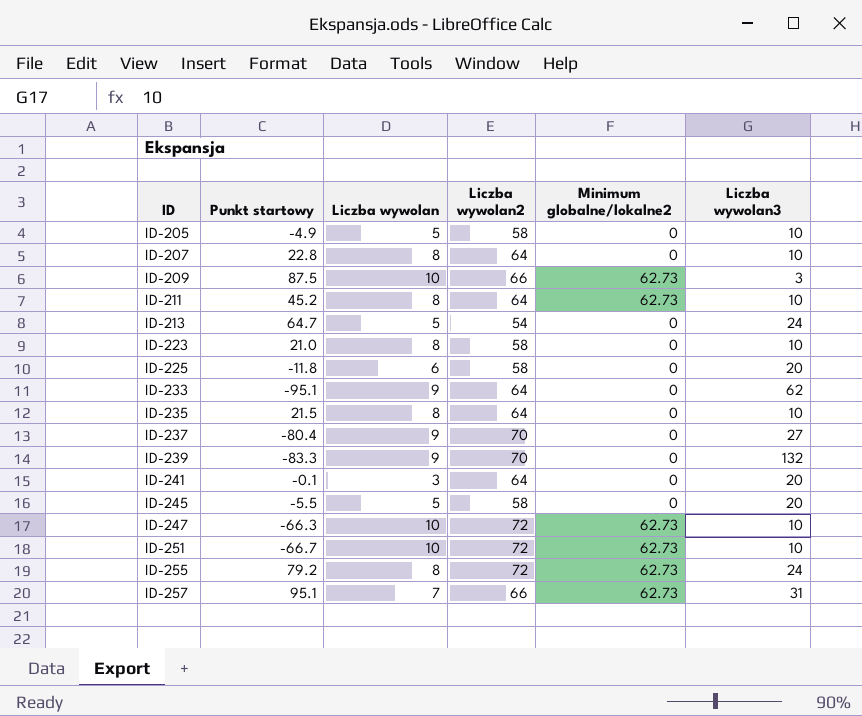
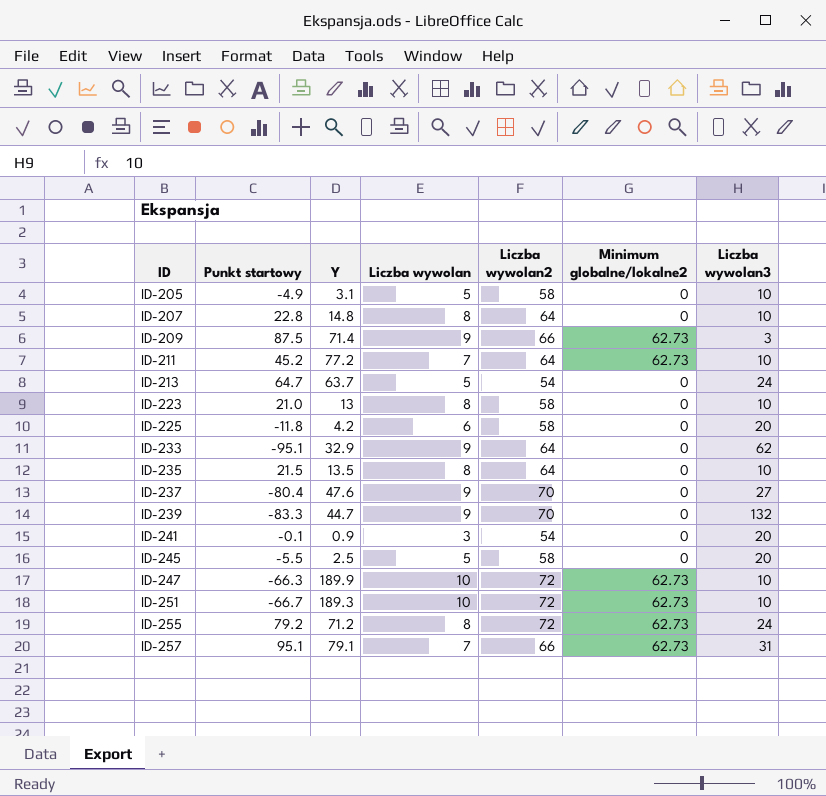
column Y | position: none -> 3
ID-209 | Liczba wywolan: 10 -> 9
ID-211 | Liczba wywolan: 8 -> 7
ID-241 | Liczba wywolan2: 64 -> 54

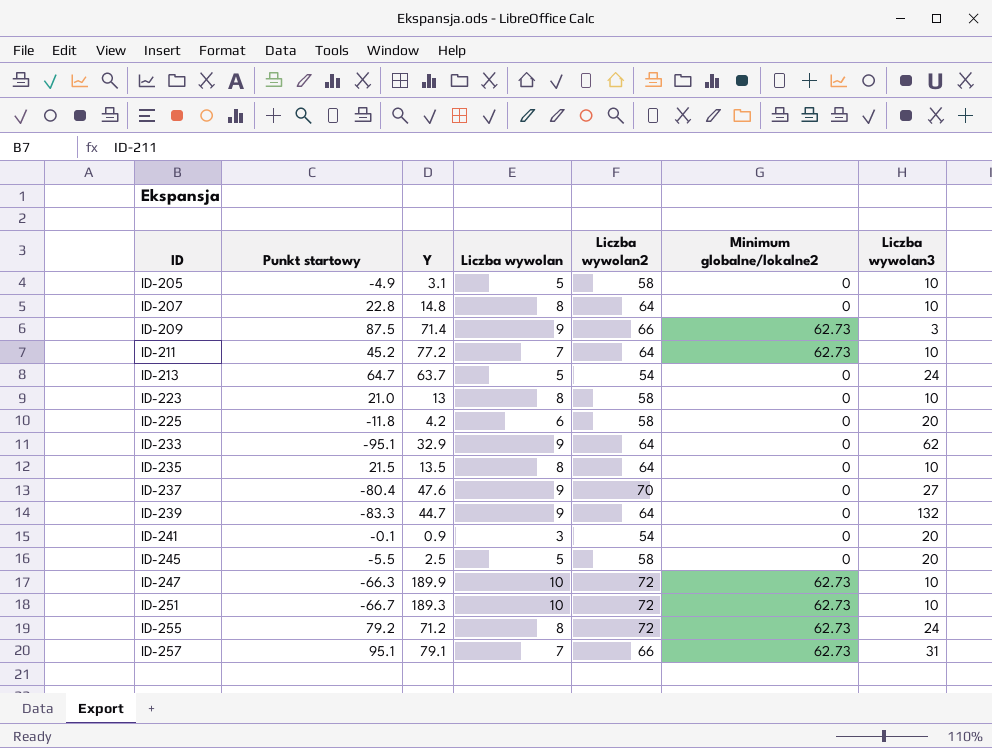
ID-239 | Liczba wywolan2: 70 -> 64

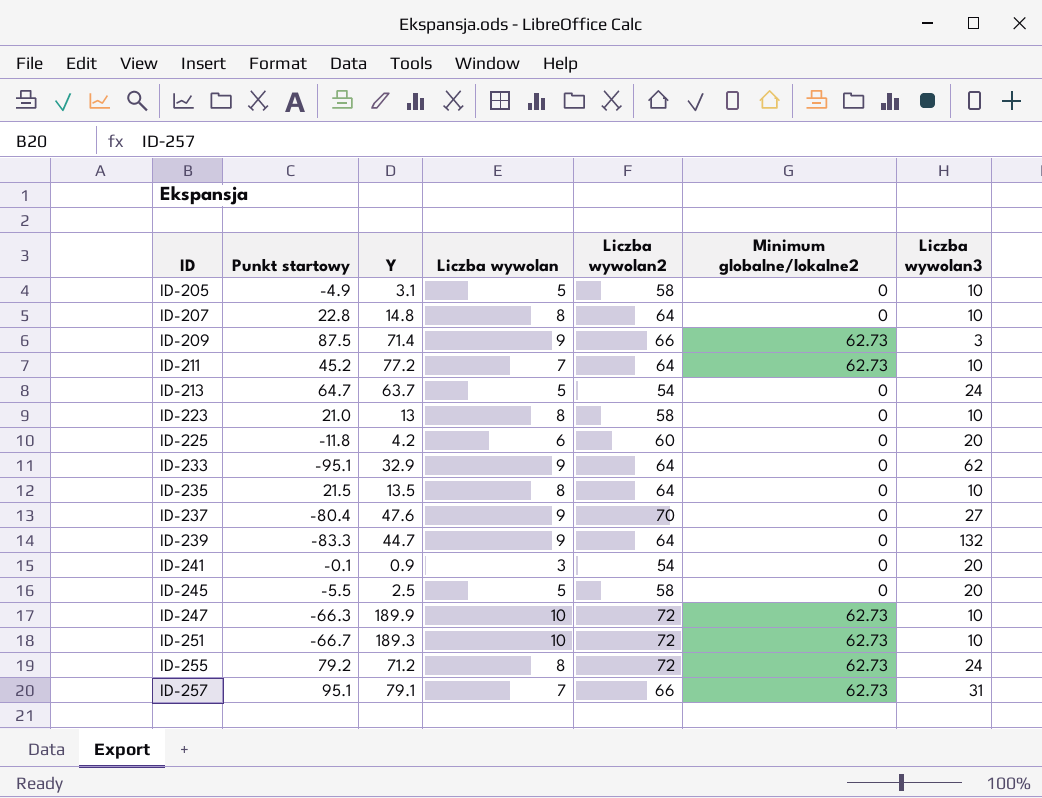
ID-225 | Liczba wywolan2: 58 -> 60

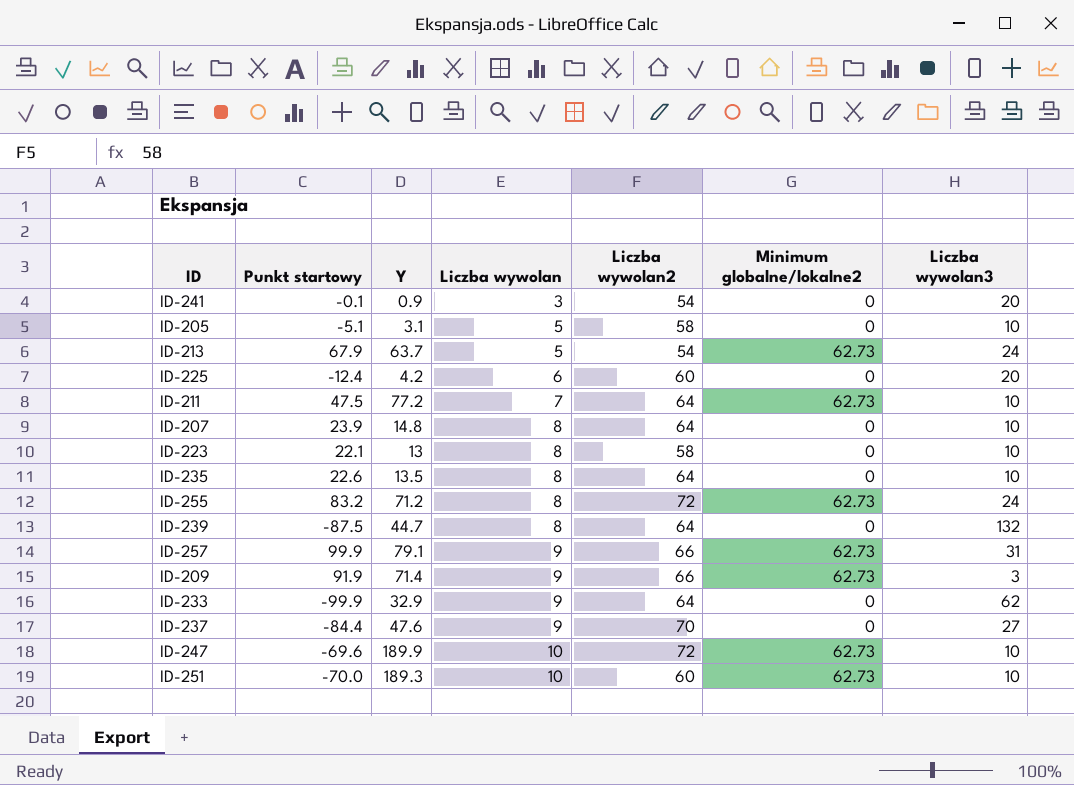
row order: ID ascending -> Liczba wywolan ascending
row ID-245: -5.5 | 2.5 | 5 | 58 | 0 | 20 -> none
ID-205 | Punkt startowy: -4.9 -> -5.1
ID-213 | Punkt startowy: 64.7 -> 67.9
ID-213 | Minimum globalne/lokalne2: 0 -> 62.73
ID-225 | Punkt startowy: -11.8 -> -12.4
ID-211 | Punkt startowy: 45.2 -> 47.5
ID-207 | Punkt startowy: 22.8 -> 23.9
ID-223 | Punkt startowy: 21.0 -> 22.1
ID-235 | Punkt startowy: 21.5 -> 22.6
ID-255 | Punkt startowy: 79.2 -> 83.2
ID-239 | Punkt startowy: -83.3 -> -87.5
ID-239 | Liczba wywolan: 9 -> 8
ID-257 | Punkt startowy: 95.1 -> 99.9
ID-257 | Liczba wywolan: 7 -> 9
ID-209 | Punkt startowy: 87.5 -> 91.9
ID-233 | Punkt startowy: -95.1 -> -99.9
ID-237 | Punkt startowy: -80.4 -> -84.4
ID-247 | Punkt startowy: -66.3 -> -69.6
ID-251 | Punkt startowy: -66.7 -> -70.0
ID-251 | Liczba wywolan2: 72 -> 60

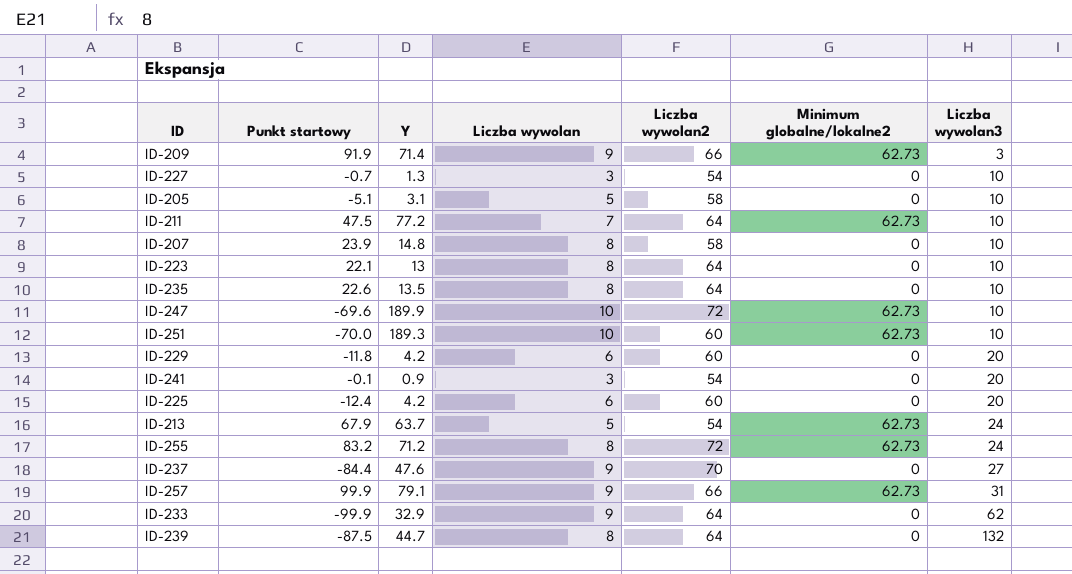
row order: Liczba wywolan ascending -> Liczba wywolan3 ascending
row ID-227: none -> -0.7 | 1.3 | 3 | 54 | 0 | 10
ID-207 | Liczba wywolan2: 64 -> 58
ID-223 | Liczba wywolan2: 58 -> 64
row ID-229: none -> -11.8 | 4.2 | 6 | 60 | 0 | 20

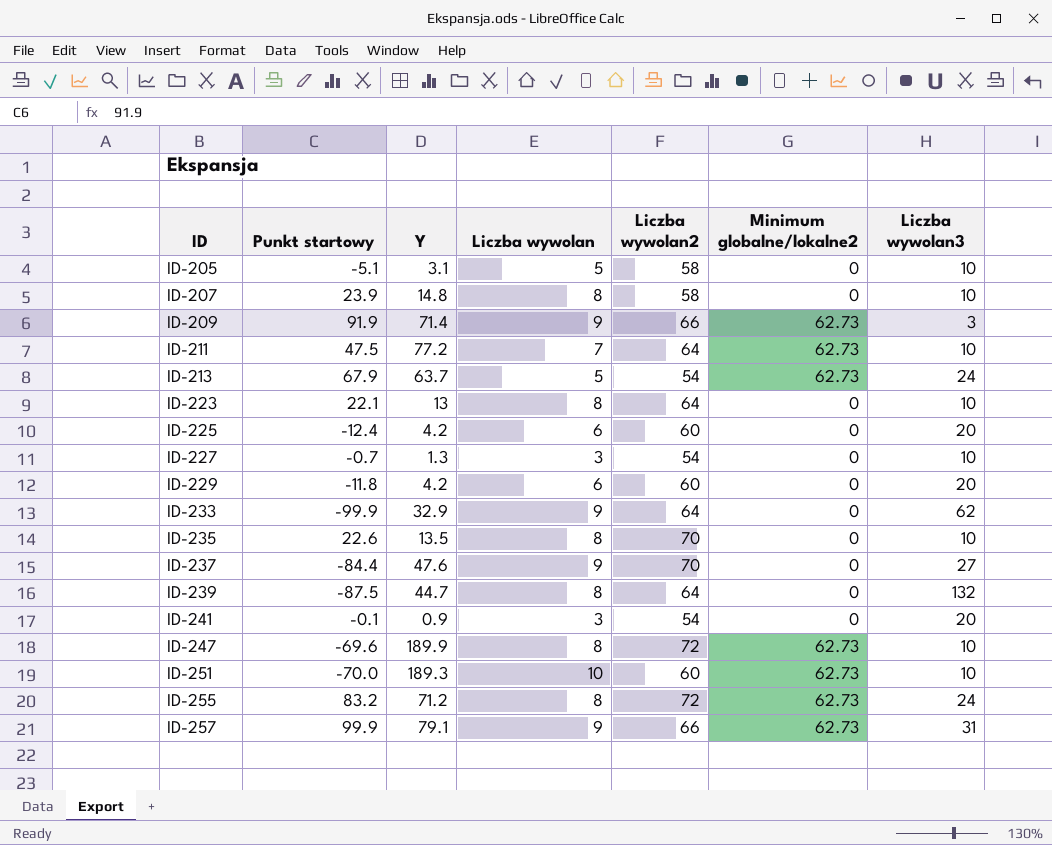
row order: Liczba wywolan3 ascending -> ID ascending
ID-235 | Liczba wywolan2: 64 -> 70
ID-247 | Liczba wywolan: 10 -> 8

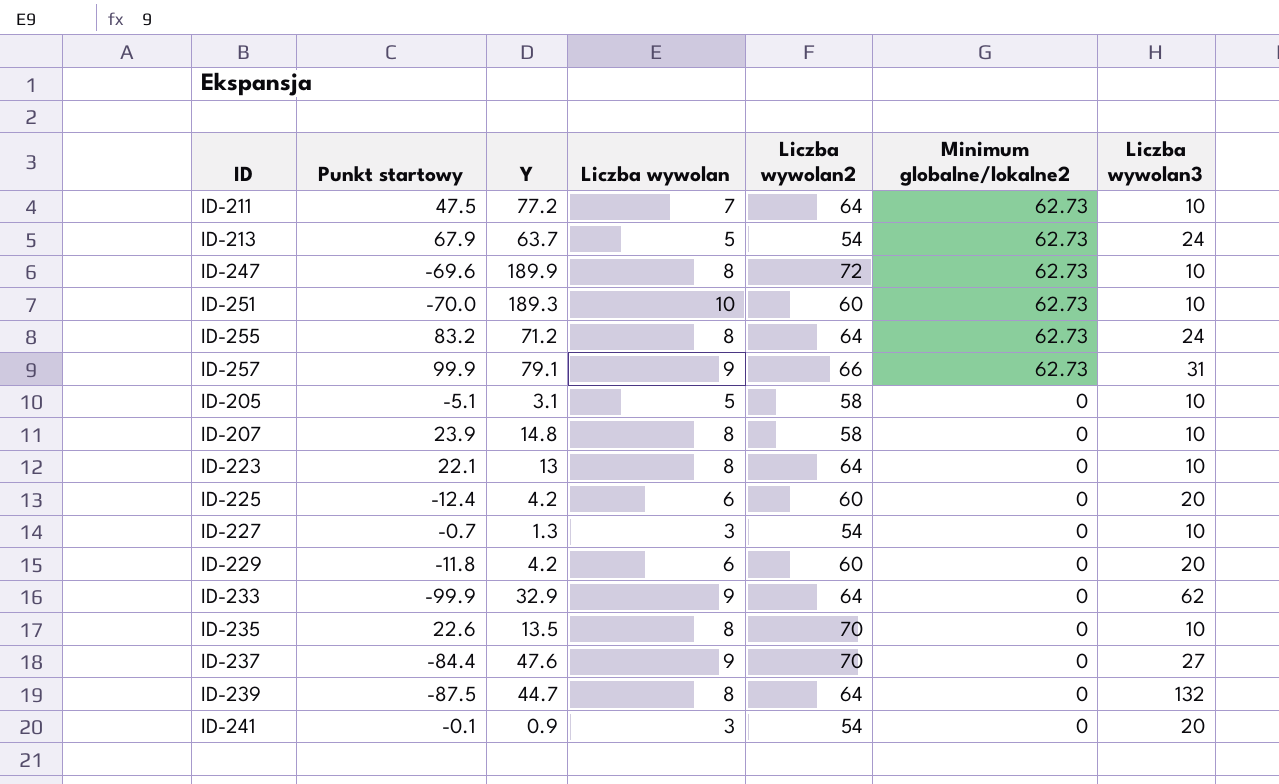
row order: ID ascending -> Minimum globalne/lokalne2 descending
row ID-209: 91.9 | 71.4 | 9 | 66 | 62.73 | 3 -> none
ID-255 | Liczba wywolan2: 72 -> 64

